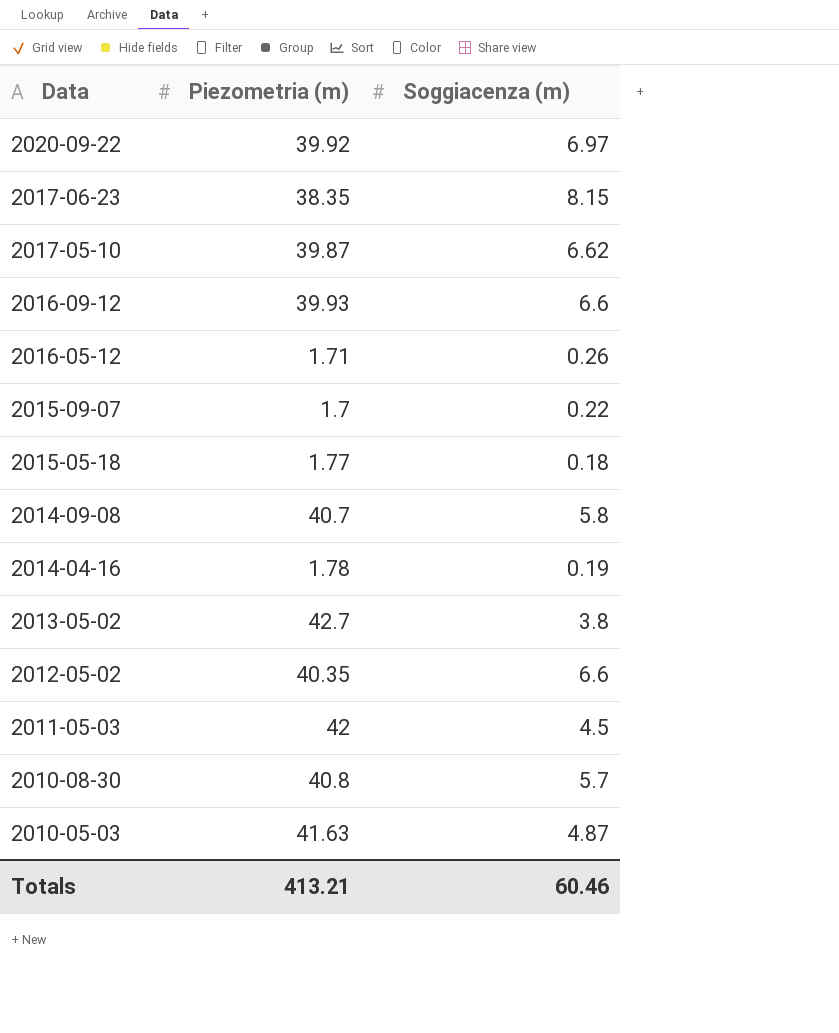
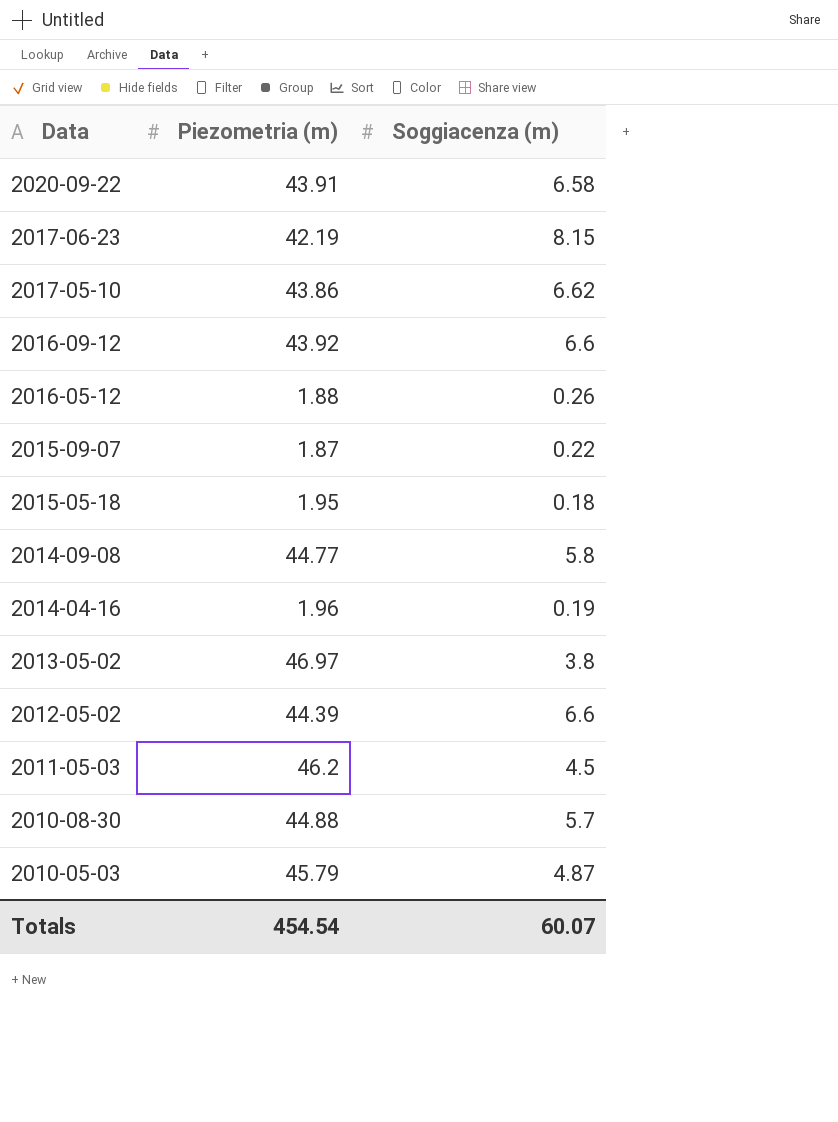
2020-09-22 | Piezometria (m): 39.92 -> 43.91
2020-09-22 | Soggiacenza (m): 6.97 -> 6.58
2017-06-23 | Piezometria (m): 38.35 -> 42.19
2017-05-10 | Piezometria (m): 39.87 -> 43.86
2016-09-12 | Piezometria (m): 39.93 -> 43.92
2016-05-12 | Piezometria (m): 1.71 -> 1.88
2015-09-07 | Piezometria (m): 1.7 -> 1.87
2015-05-18 | Piezometria (m): 1.77 -> 1.95
2014-09-08 | Piezometria (m): 40.7 -> 44.77
2014-04-16 | Piezometria (m): 1.78 -> 1.96
2013-05-02 | Piezometria (m): 42.7 -> 46.97
2012-05-02 | Piezometria (m): 40.35 -> 44.39
2011-05-03 | Piezometria (m): 42 -> 46.2
2010-08-30 | Piezometria (m): 40.8 -> 44.88
2010-05-03 | Piezometria (m): 41.63 -> 45.79
Totals | Piezometria (m): 413.21 -> 454.54
Totals | Soggiacenza (m): 60.46 -> 60.07

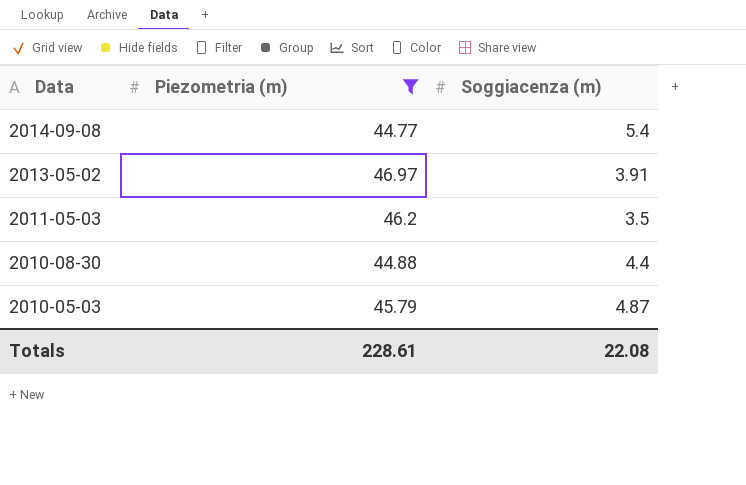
filter: none -> Piezometria (m) >= 44.77
2014-09-08 | Soggiacenza (m): 5.8 -> 5.4
2013-05-02 | Soggiacenza (m): 3.8 -> 3.91
2011-05-03 | Soggiacenza (m): 4.5 -> 3.5
2010-08-30 | Soggiacenza (m): 5.7 -> 4.4
Totals | Piezometria (m): 454.54 -> 228.61
Totals | Soggiacenza (m): 60.07 -> 22.08

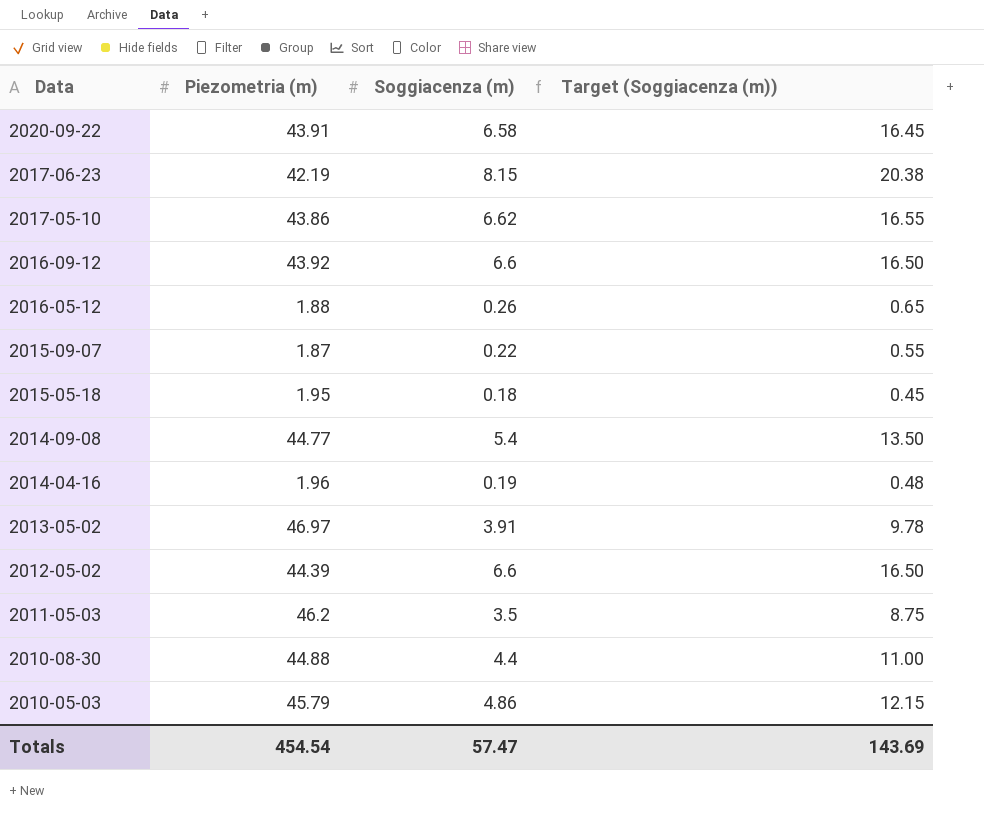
filter: Piezometria (m) >= 44.77 -> none
column Target (Soggiacenza (m)) | formula: none -> [Soggiacenza (m)] * 2.5
2010-05-03 | Soggiacenza (m): 4.87 -> 4.86
Totals | Piezometria (m): 228.61 -> 454.54
Totals | Soggiacenza (m): 22.08 -> 57.47

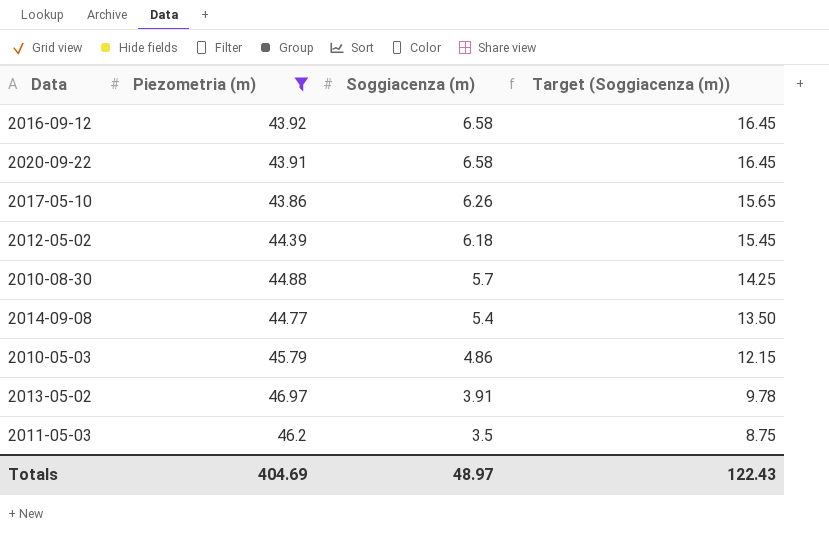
filter: none -> Piezometria (m) >= 43.86
row order: Data descending -> Soggiacenza (m) descending
2016-09-12 | Soggiacenza (m): 6.6 -> 6.58
2016-09-12 | Target (Soggiacenza (m)): 16.50 -> 16.45
2017-05-10 | Soggiacenza (m): 6.62 -> 6.26
2017-05-10 | Target (Soggiacenza (m)): 16.55 -> 15.65
2012-05-02 | Soggiacenza (m): 6.6 -> 6.18
2012-05-02 | Target (Soggiacenza (m)): 16.50 -> 15.45
2010-08-30 | Soggiacenza (m): 4.4 -> 5.7
2010-08-30 | Target (Soggiacenza (m)): 11.00 -> 14.25
Totals | Piezometria (m): 454.54 -> 404.69
Totals | Soggiacenza (m): 57.47 -> 48.97
Totals | Target (Soggiacenza (m)): 143.69 -> 122.43

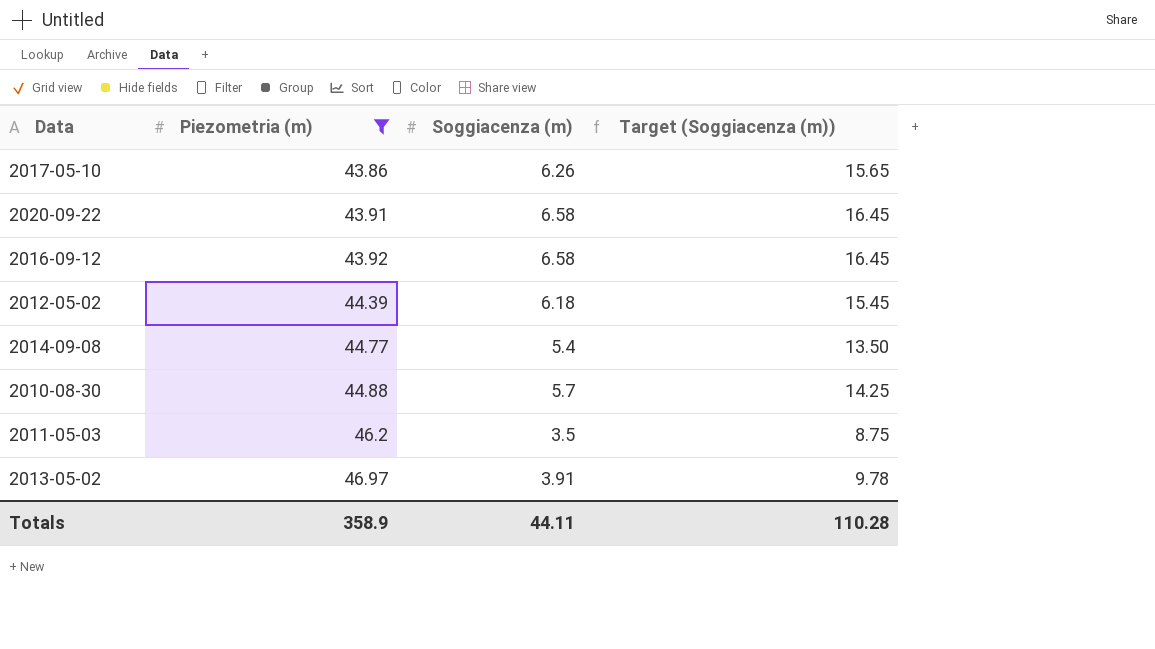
row order: Soggiacenza (m) descending -> Piezometria (m) ascending
row 2010-05-03: 45.79 | 4.86 | 12.15 -> none
Totals | Piezometria (m): 404.69 -> 358.9
Totals | Soggiacenza (m): 48.97 -> 44.11
Totals | Target (Soggiacenza (m)): 122.43 -> 110.28

